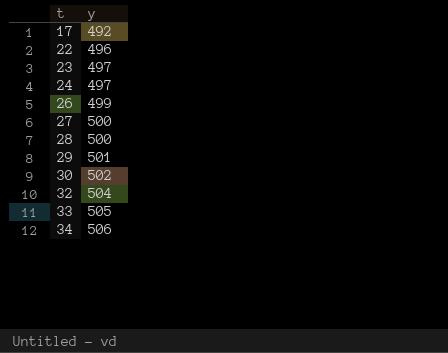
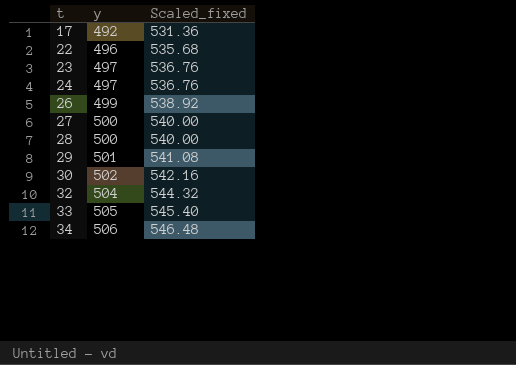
column Scaled_fixed | formula: none -> [y] * 1.08

